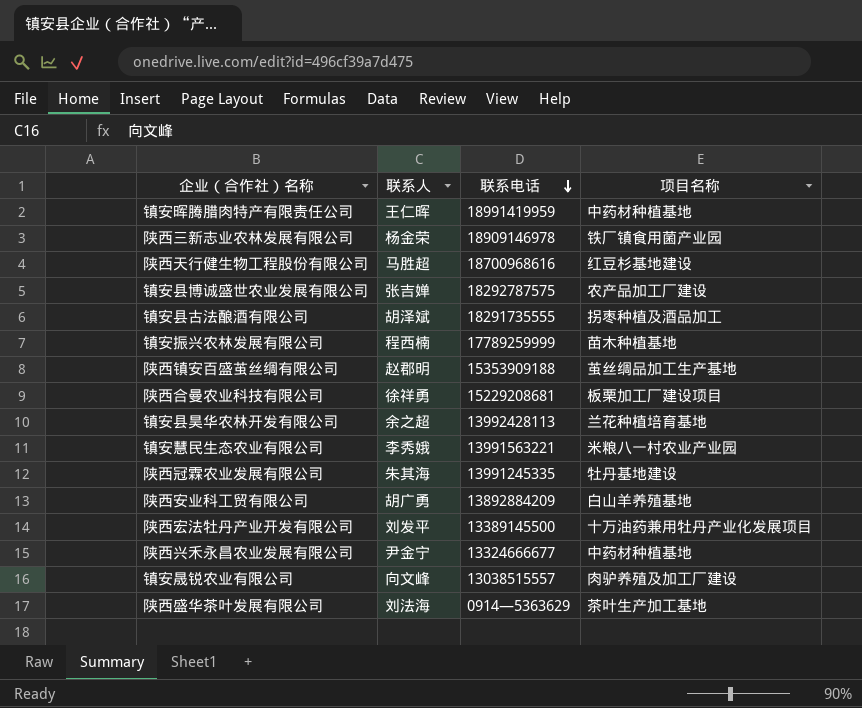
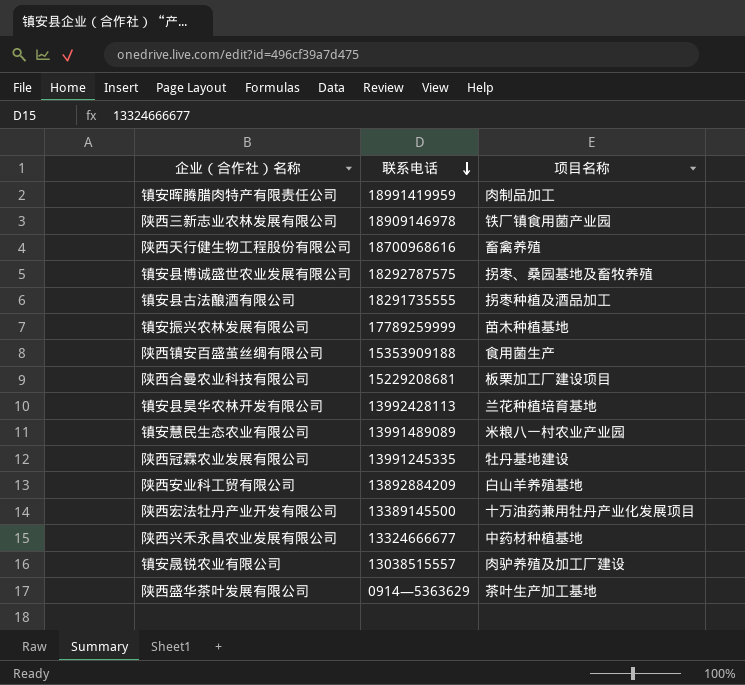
column 联系人 | position: 2 -> none
镇安晖腾腊肉特产有限责任公司 | 项目名称: 中药材种植基地 -> 肉制品加工
陕西天行健生物工程股份有限公司 | 项目名称: 红豆杉基地建设 -> 畜禽养殖
镇安县博诚盛世农业发展有限公司 | 项目名称: 农产品加工厂建设 -> 拐枣、桑园基地及畜牧养殖
陕西镇安百盛茧丝绸有限公司 | 项目名称: 茧丝绸品加工生产基地 -> 食用菌生产
镇安慧民生态农业有限公司 | 联系电话: 13991563221 -> 13991489089

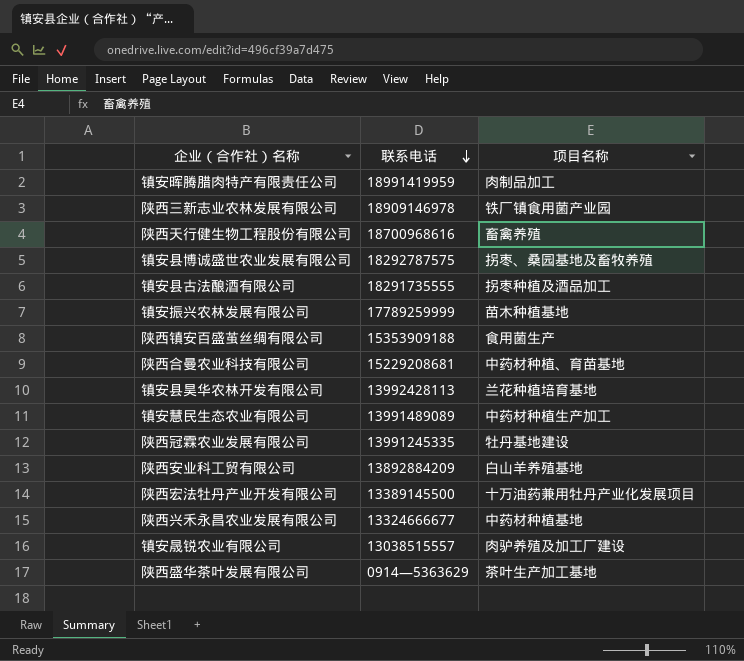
陕西合曼农业科技有限公司 | 项目名称: 板栗加工厂建设项目 -> 中药材种植、育苗基地
镇安慧民生态农业有限公司 | 项目名称: 米粮八一村农业产业园 -> 中药材种植生产加工

